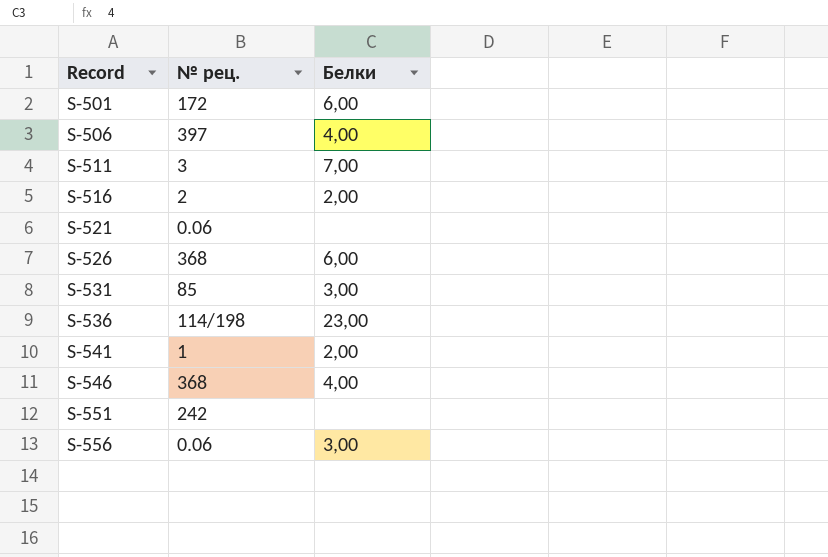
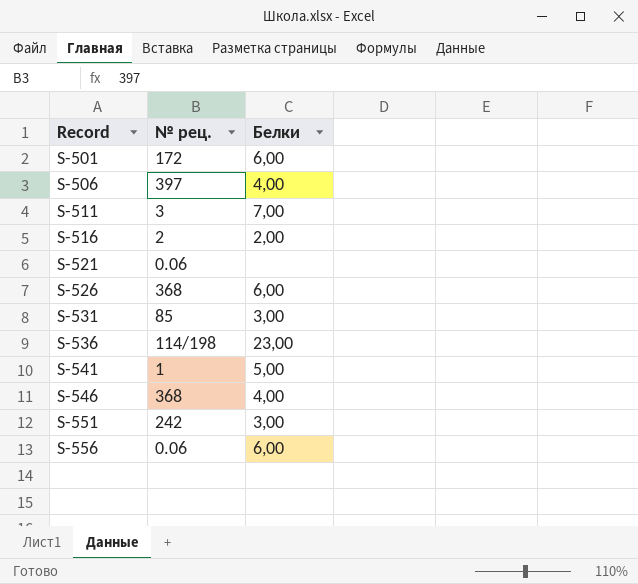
S-541 | Белки: 2,00 -> 5,00
S-551 | Белки: none -> 3,00
S-556 | Белки: 3,00 -> 6,00

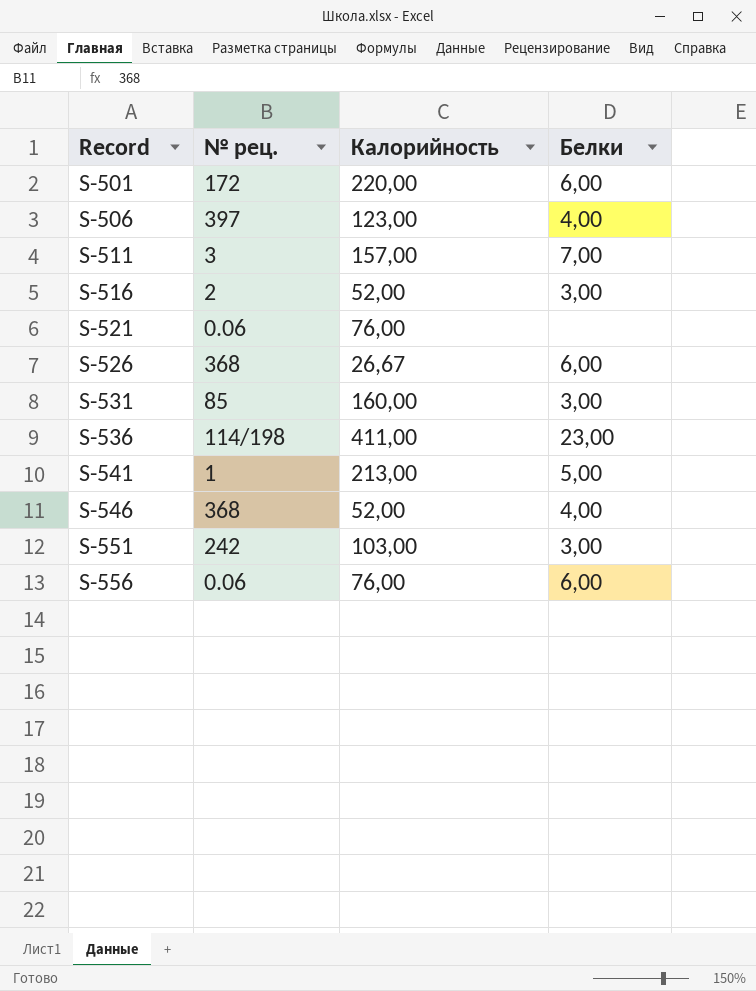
column Калорийность | position: none -> 3
S-516 | Белки: 2,00 -> 3,00

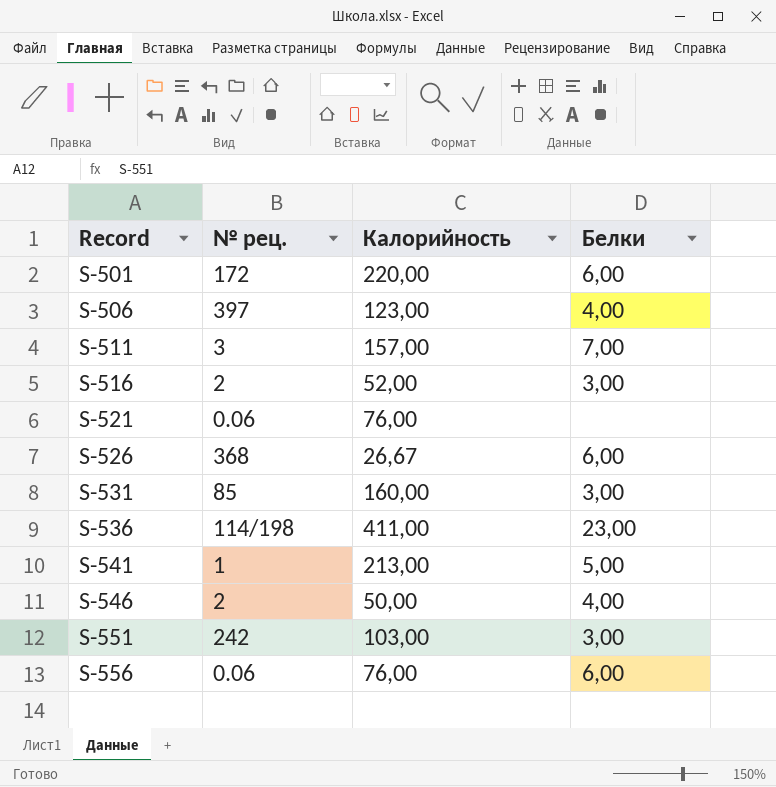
S-546 | № рец.: 368 -> 2
S-546 | Калорийность: 52,00 -> 50,00

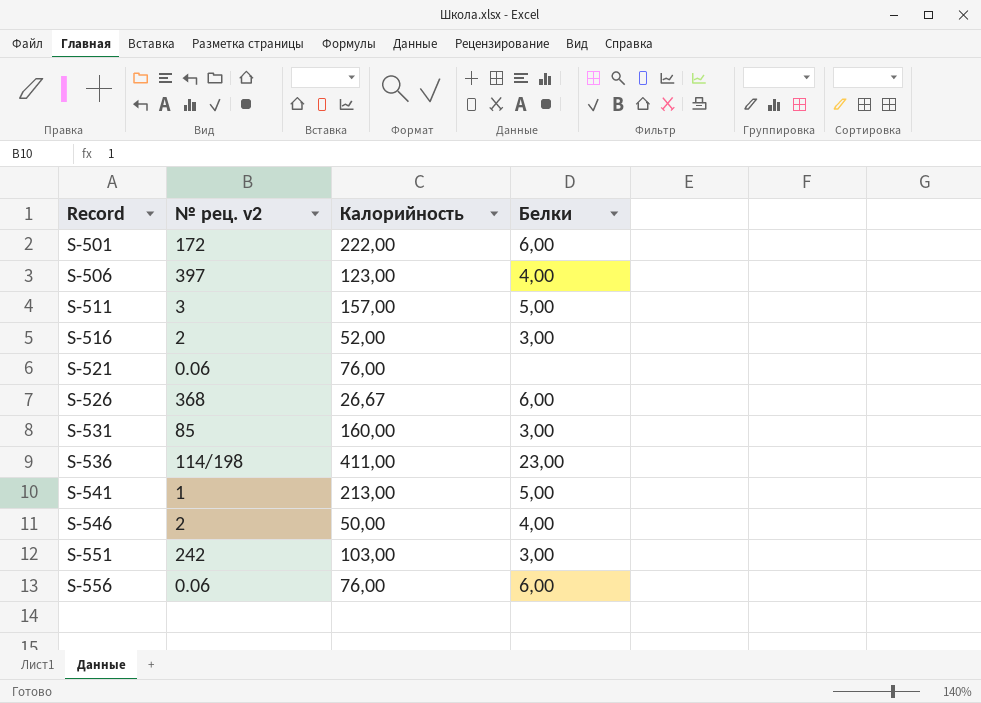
column name: № рец. -> № рец. v2
S-501 | Калорийность: 220,00 -> 222,00
S-511 | Белки: 7,00 -> 5,00

